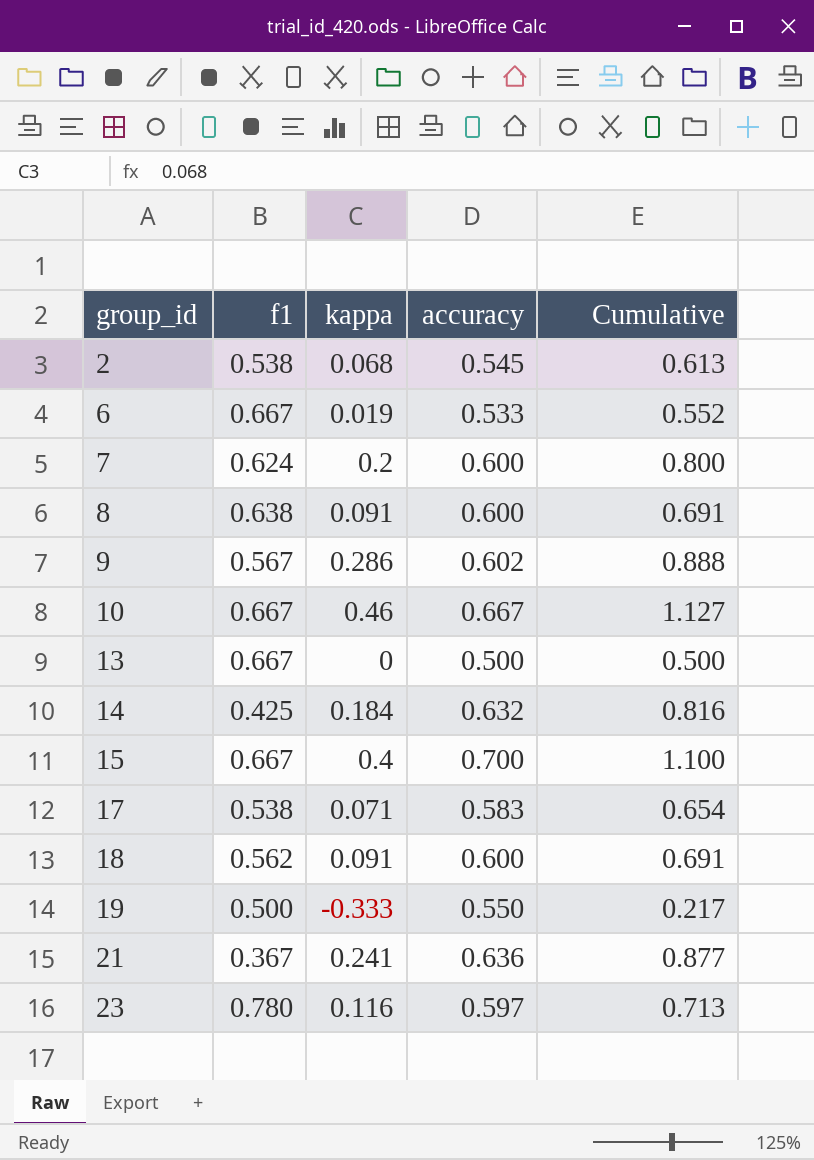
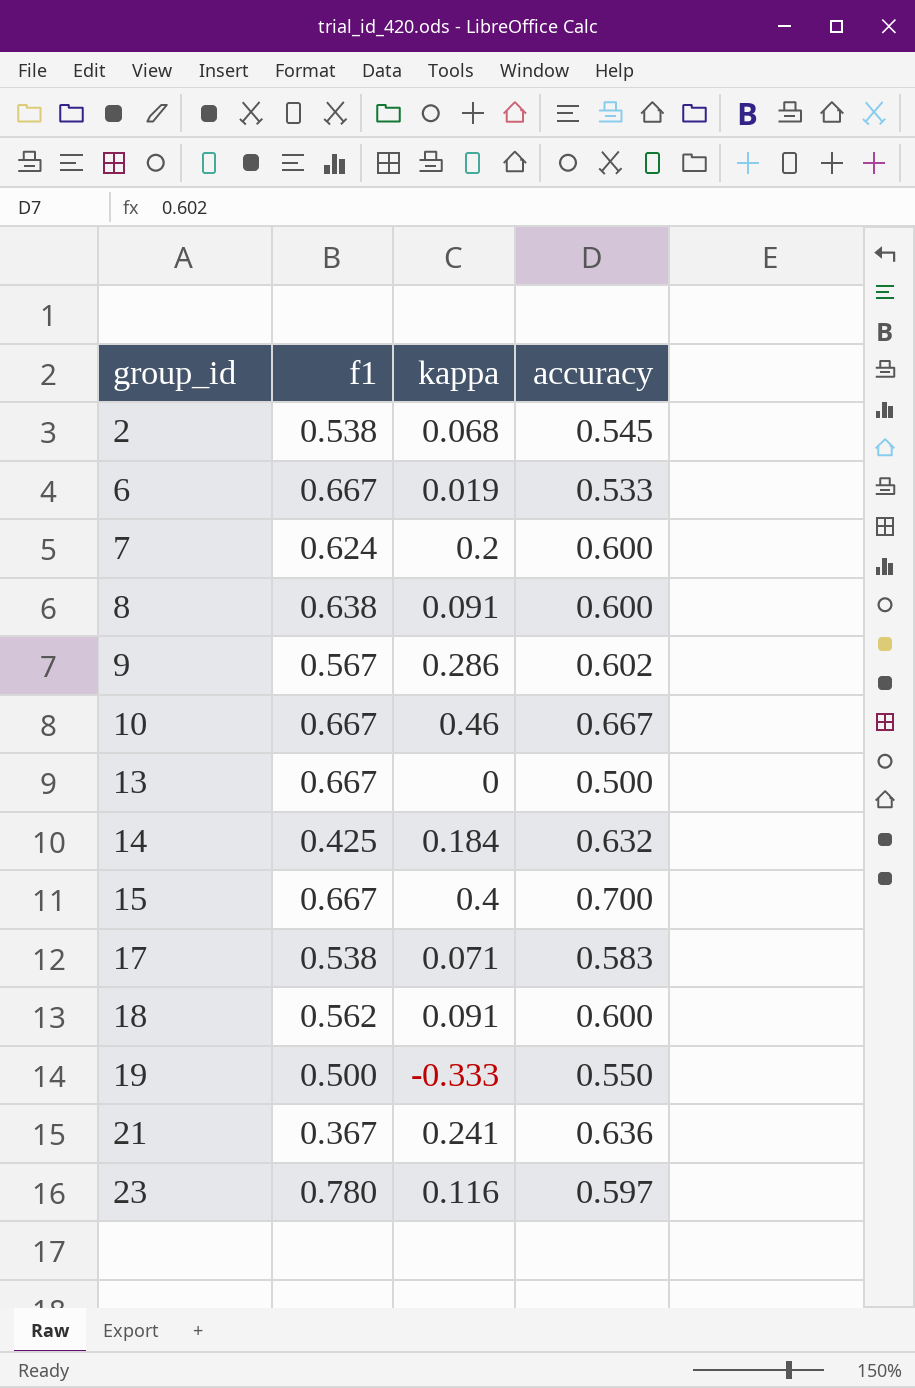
column Cumulative | formula: [kappa] + [accuracy] -> none

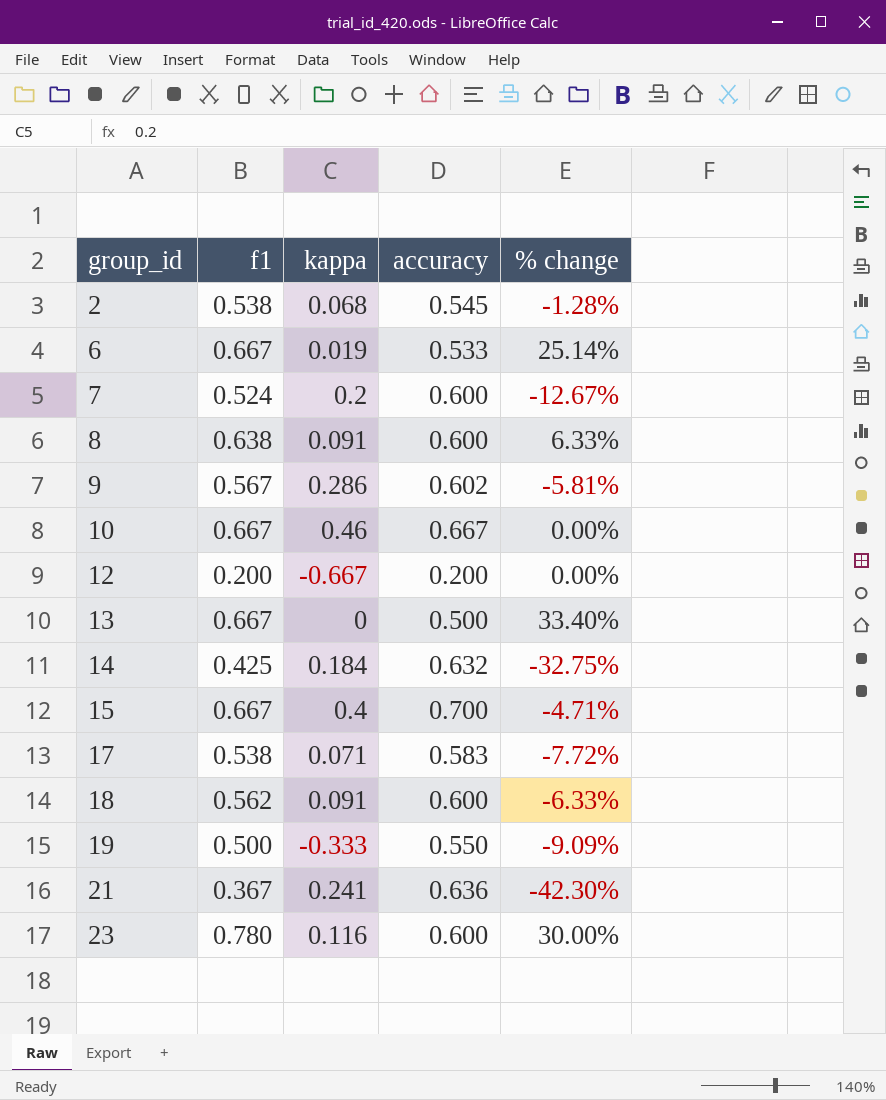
column % change | formula: none -> ([f1] - [accuracy]) / [accuracy]
7 | f1: 0.624 -> 0.524
row 12: none -> 0.200 | -0.667 | 0.200 | 0.00%
23 | accuracy: 0.597 -> 0.600

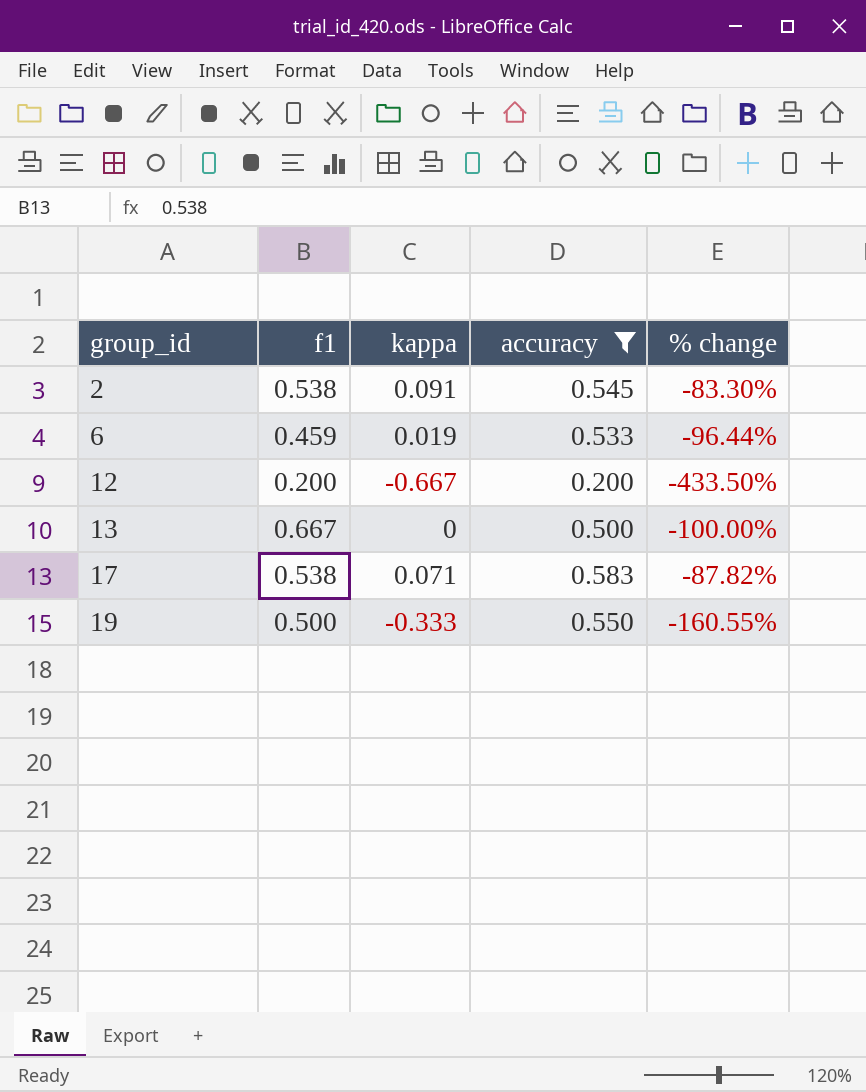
filter: none -> accuracy <= 0.583
column % change | formula: ([f1] - [accuracy]) / [accuracy] -> ([kappa] - [accuracy]) / [accuracy]
2 | kappa: 0.068 -> 0.091
6 | f1: 0.667 -> 0.459

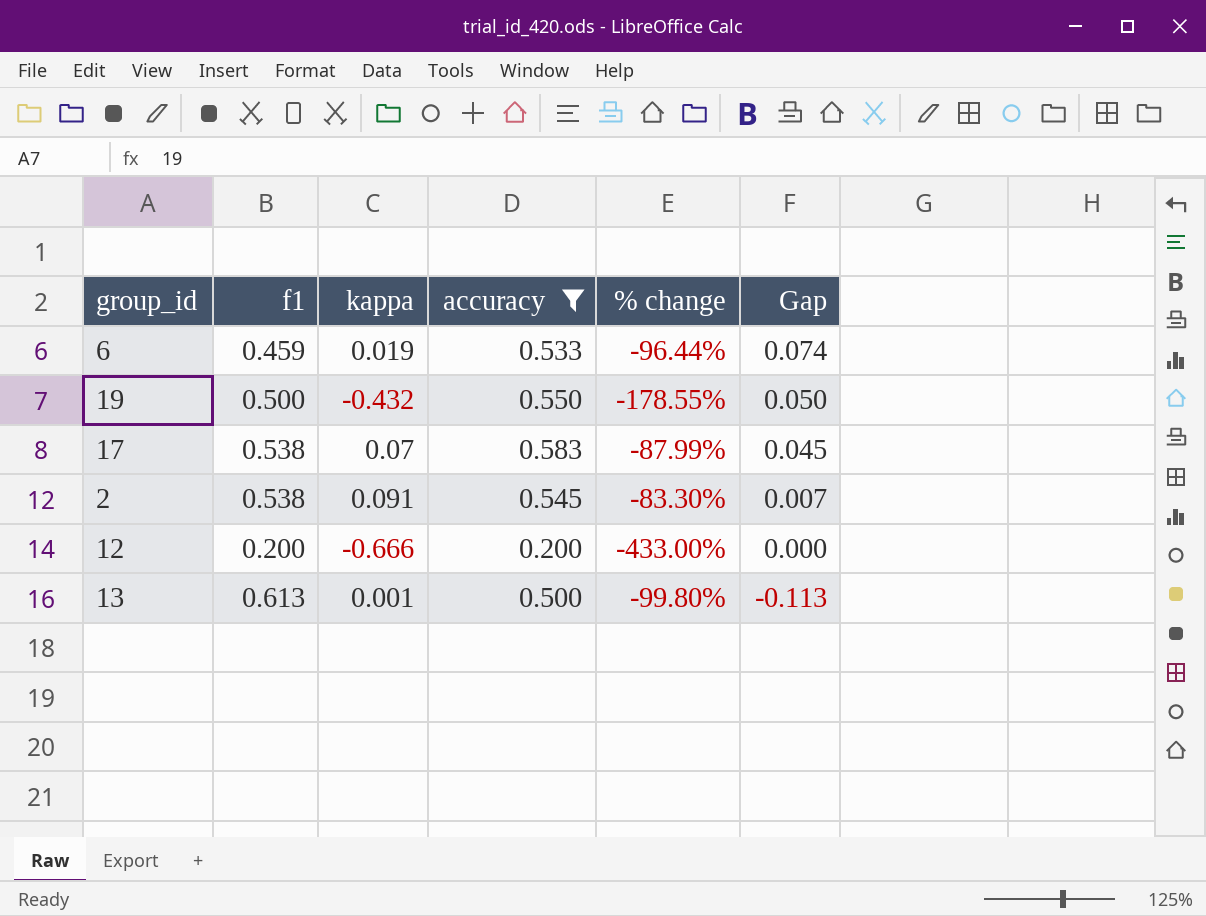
row order: group_id ascending -> Gap descending
column Gap | formula: none -> [accuracy] - [f1]
19 | kappa: -0.333 -> -0.432
19 | % change: -160.55% -> -178.55%
17 | kappa: 0.071 -> 0.07
17 | % change: -87.82% -> -87.99%
12 | kappa: -0.667 -> -0.666
12 | % change: -433.50% -> -433.00%
13 | f1: 0.667 -> 0.613
13 | kappa: 0 -> 0.001
13 | % change: -100.00% -> -99.80%

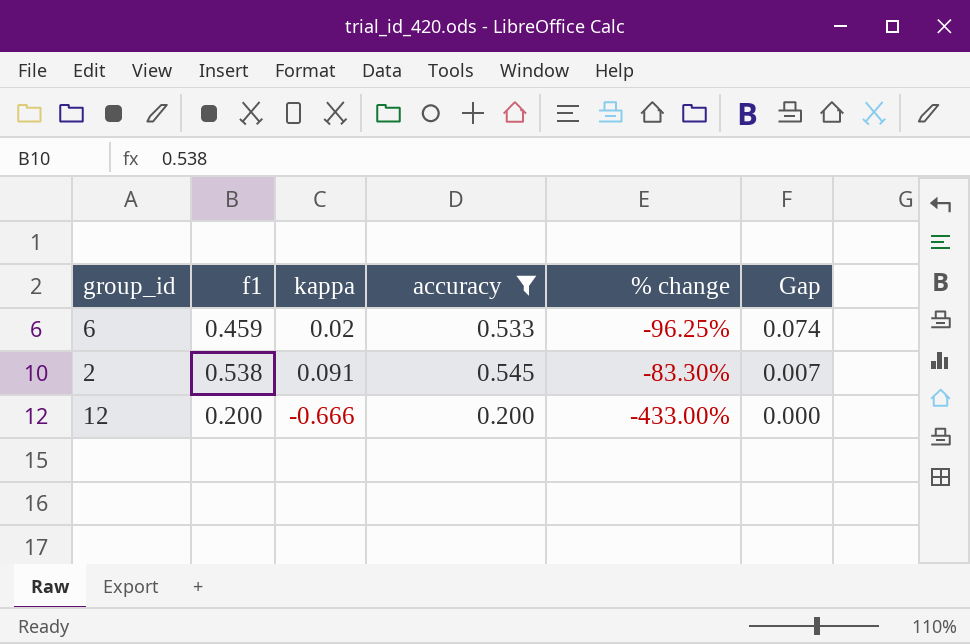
row 19: 0.500 | -0.432 | 0.550 | -178.55% | 0.050 -> none
row 17: 0.538 | 0.07 | 0.583 | -87.99% | 0.045 -> none
row 13: 0.613 | 0.001 | 0.500 | -99.80% | -0.113 -> none
6 | kappa: 0.019 -> 0.02
6 | % change: -96.44% -> -96.25%

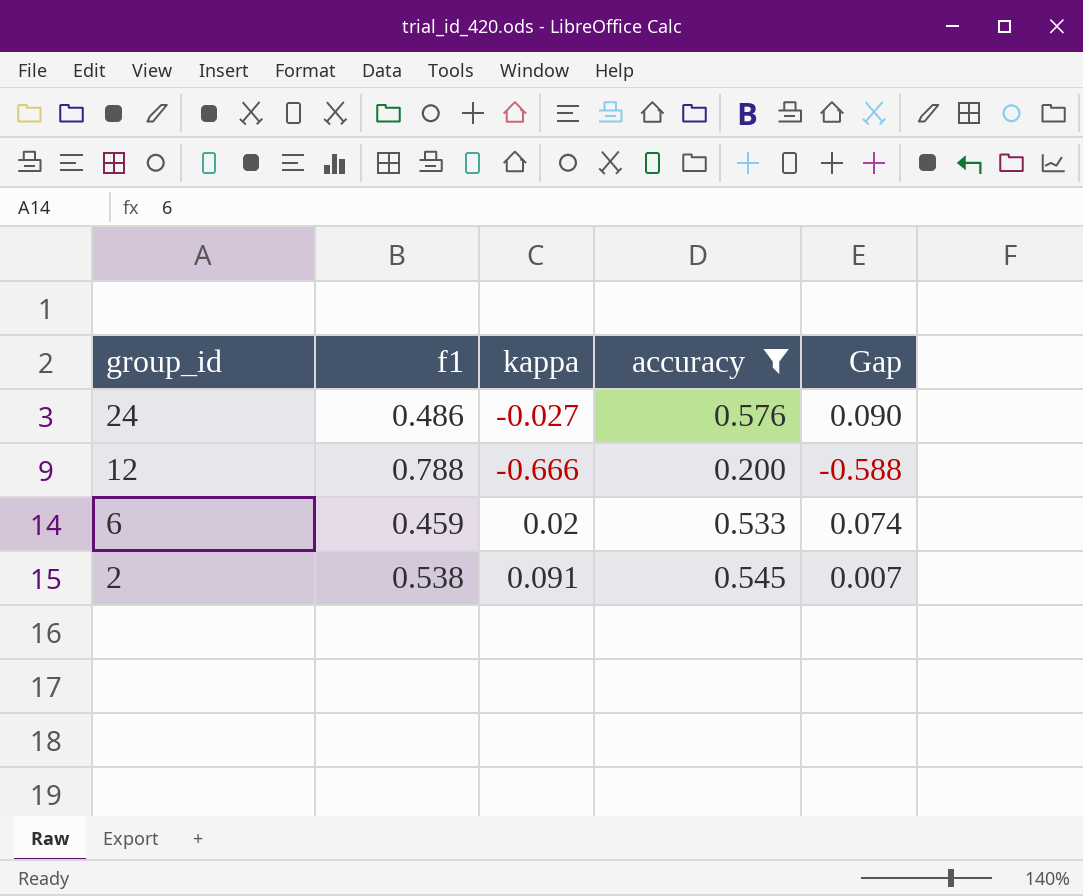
row order: Gap descending -> group_id descending
column % change | formula: ([kappa] - [accuracy]) / [accuracy] -> none
row 24: none -> 0.486 | -0.027 | 0.576 | 0.090
12 | f1: 0.200 -> 0.788
12 | Gap: 0.000 -> -0.588

